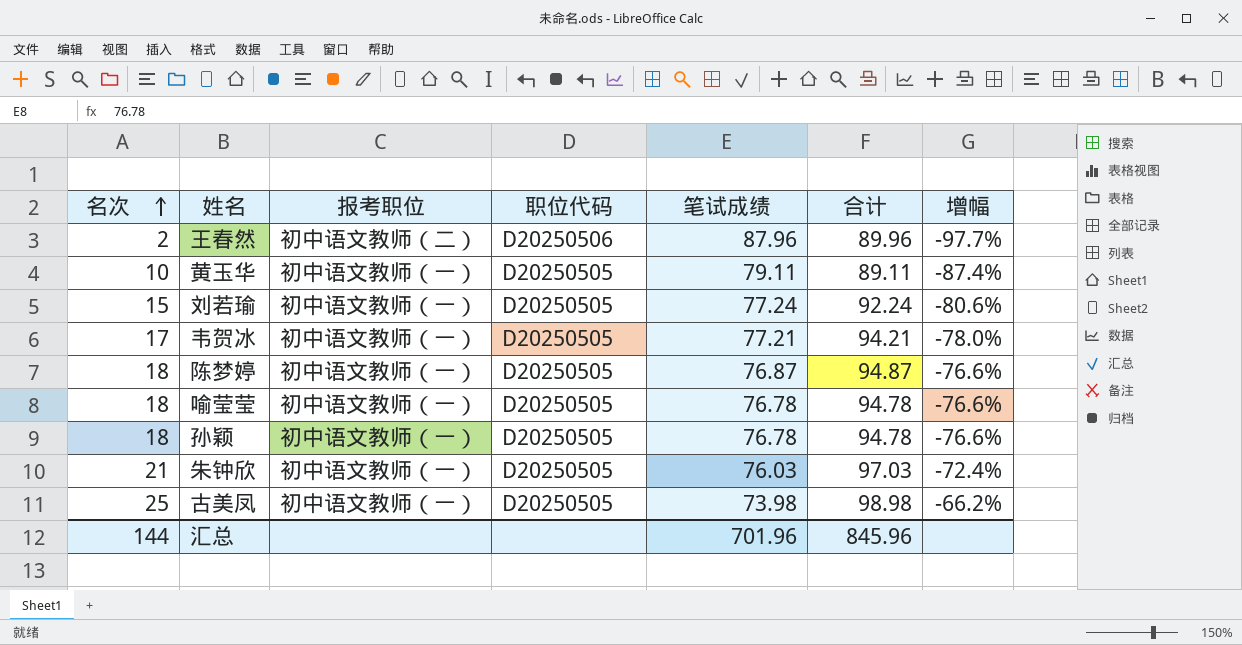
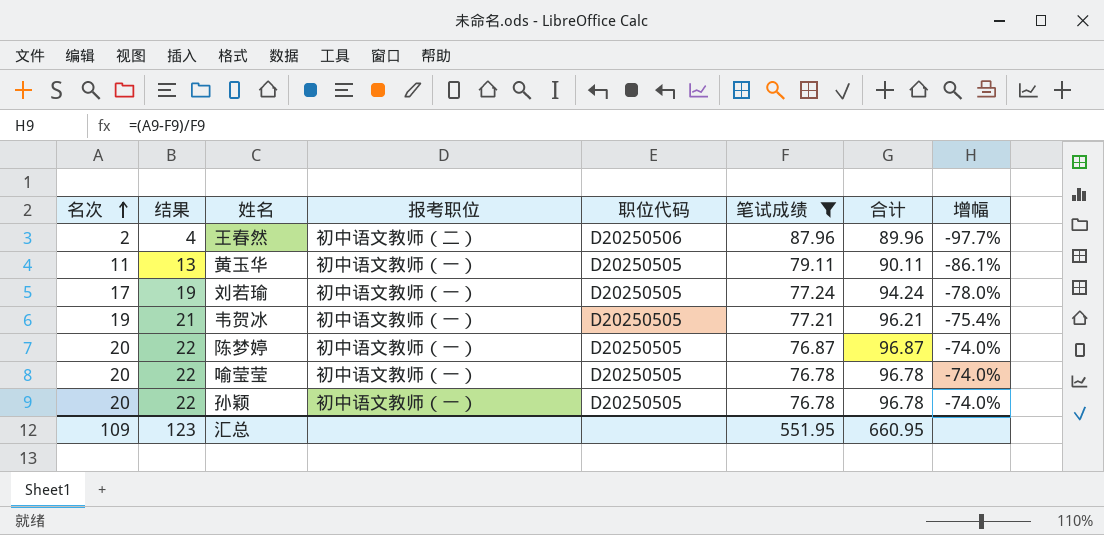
filter: none -> 笔试成绩 >= 76.78
column 结果 | formula: none -> [名次] + 2
黄玉华 | 名次: 10 -> 11
黄玉华 | 合计: 89.11 -> 90.11
黄玉华 | 增幅: -87.4% -> -86.1%
刘若瑜 | 名次: 15 -> 17
刘若瑜 | 合计: 92.24 -> 94.24
刘若瑜 | 增幅: -80.6% -> -78.0%
韦贺冰 | 名次: 17 -> 19
韦贺冰 | 合计: 94.21 -> 96.21
韦贺冰 | 增幅: -78.0% -> -75.4%
陈梦婷 | 名次: 18 -> 20
陈梦婷 | 合计: 94.87 -> 96.87
陈梦婷 | 增幅: -76.6% -> -74.0%
喻莹莹 | 名次: 18 -> 20
喻莹莹 | 合计: 94.78 -> 96.78
喻莹莹 | 增幅: -76.6% -> -74.0%
孙颖 | 名次: 18 -> 20
孙颖 | 合计: 94.78 -> 96.78
孙颖 | 增幅: -76.6% -> -74.0%
汇总 | 名次: 144 -> 109
汇总 | 笔试成绩: 701.96 -> 551.95
汇总 | 合计: 845.96 -> 660.95

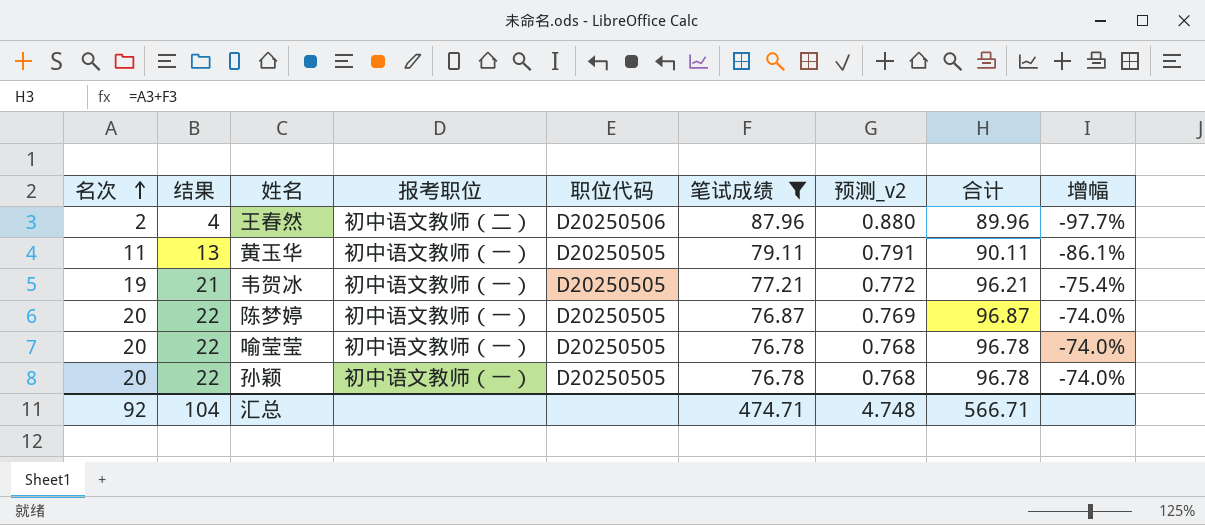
column 预测_v2 | formula: none -> [笔试成绩] * 0.01
row 刘若瑜: 17 | 19 | 初中语文教师（一） | D20250505 | 77.24 | 94.24 | -78.0% -> none
汇总 | 名次: 109 -> 92
汇总 | 结果: 123 -> 104
汇总 | 笔试成绩: 551.95 -> 474.71
汇总 | 合计: 660.95 -> 566.71

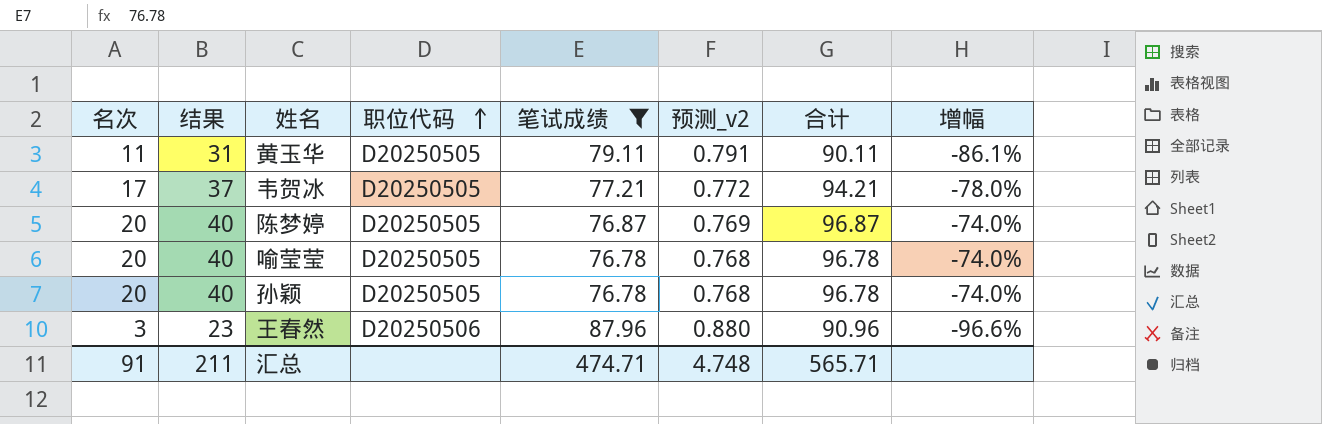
row order: 名次 ascending -> 职位代码 ascending
column 报考职位 | position: 4 -> none
column 结果 | formula: [名次] + 2 -> [名次] + 20
韦贺冰 | 名次: 19 -> 17
韦贺冰 | 合计: 96.21 -> 94.21
韦贺冰 | 增幅: -75.4% -> -78.0%
王春然 | 名次: 2 -> 3
王春然 | 合计: 89.96 -> 90.96
王春然 | 增幅: -97.7% -> -96.6%
汇总 | 名次: 92 -> 91
汇总 | 结果: 104 -> 211
汇总 | 合计: 566.71 -> 565.71

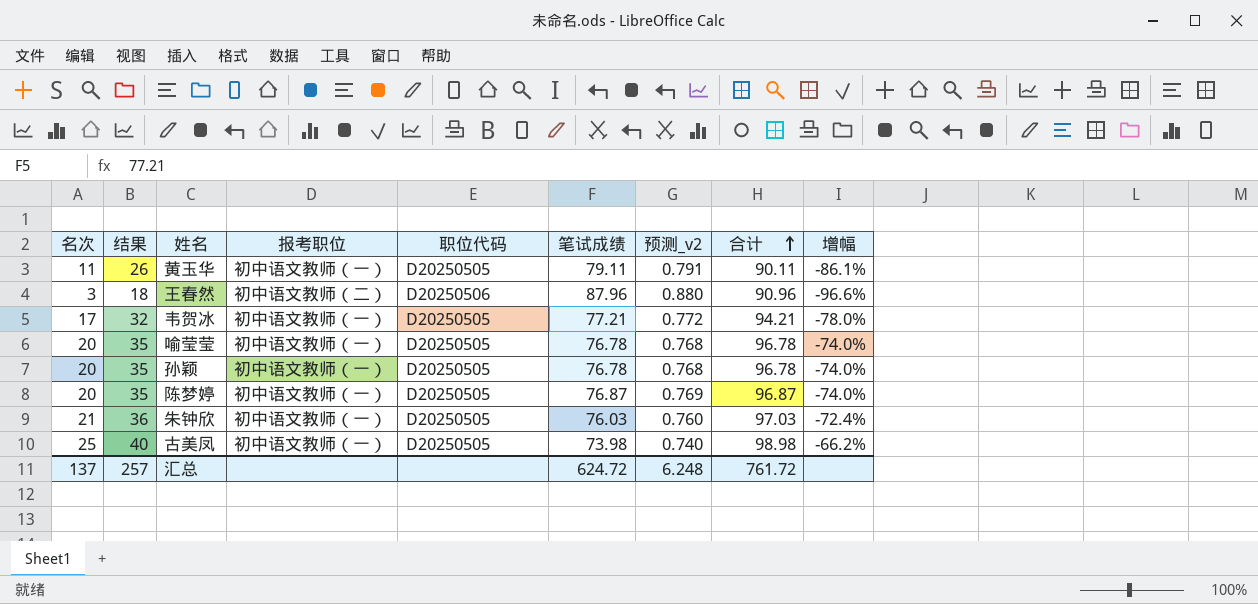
filter: 笔试成绩 >= 76.78 -> none
row order: 职位代码 ascending -> 合计 ascending
column 结果 | formula: [名次] + 20 -> [名次] + 15
column 报考职位 | position: none -> 4
汇总 | 名次: 91 -> 137
汇总 | 结果: 211 -> 257
汇总 | 笔试成绩: 474.71 -> 624.72
汇总 | 预测_v2: 4.748 -> 6.248
汇总 | 合计: 565.71 -> 761.72

